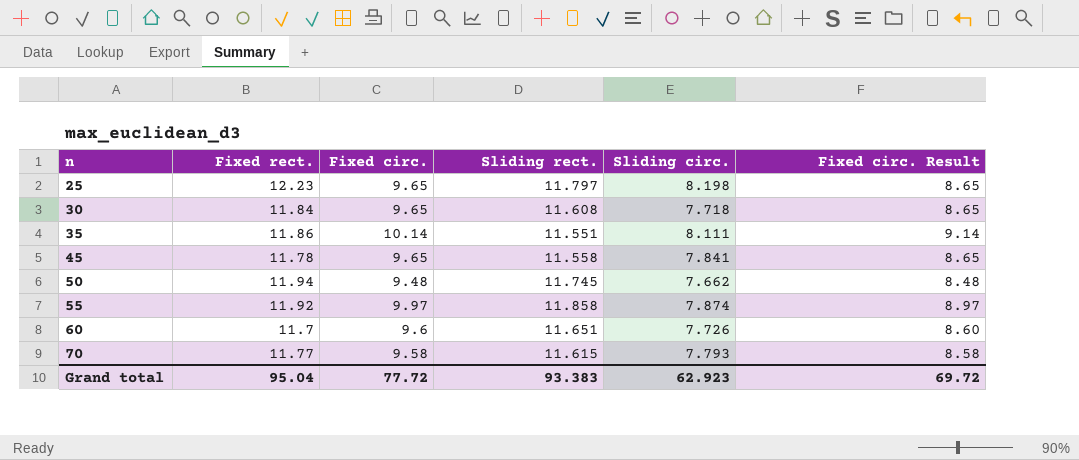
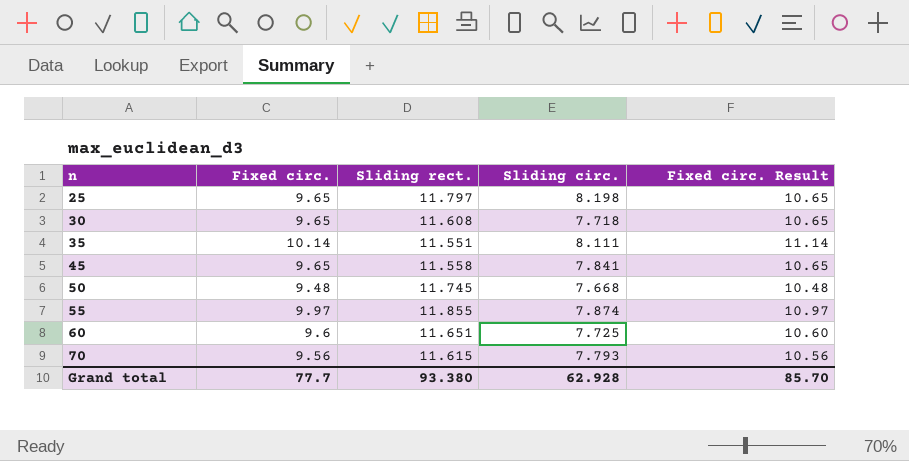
column Fixed rect. | position: 2 -> none
column Fixed circ. Result | formula: [Fixed circ.] - 1 -> [Fixed circ.] + 1
50 | Sliding circ.: 7.662 -> 7.668
55 | Sliding rect.: 11.858 -> 11.855
60 | Sliding circ.: 7.726 -> 7.725
70 | Fixed circ.: 9.58 -> 9.56
Grand total | Fixed circ.: 77.72 -> 77.7
Grand total | Sliding rect.: 93.383 -> 93.380
Grand total | Sliding circ.: 62.923 -> 62.928
Grand total | Fixed circ. Result: 69.72 -> 85.70

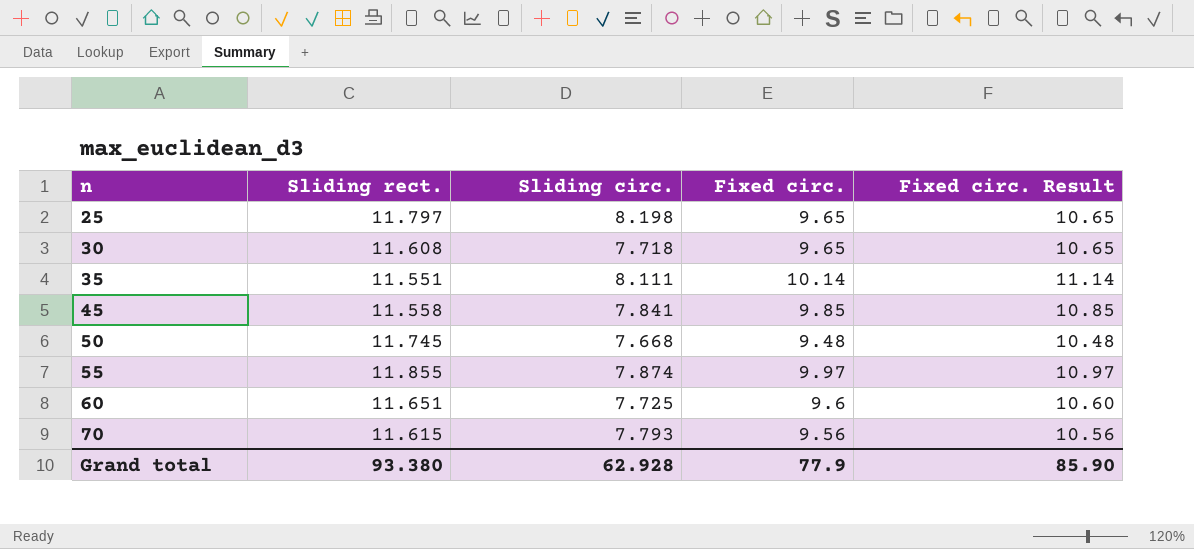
column Fixed circ. | position: 2 -> 4
45 | Fixed circ.: 9.65 -> 9.85
45 | Fixed circ. Result: 10.65 -> 10.85
Grand total | Fixed circ.: 77.7 -> 77.9
Grand total | Fixed circ. Result: 85.70 -> 85.90

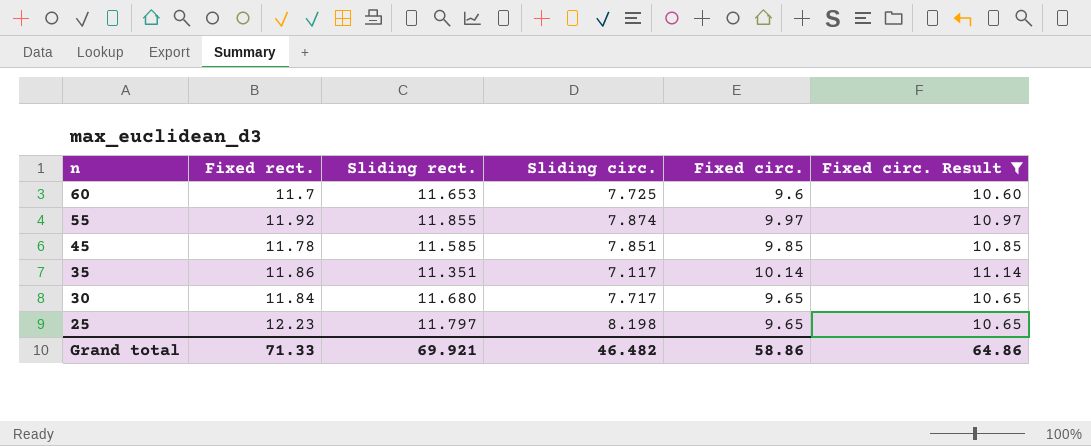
filter: none -> Fixed circ. Result >= 10.60
row order: n ascending -> n descending
column Fixed rect. | position: none -> 2
60 | Sliding rect.: 11.651 -> 11.653
45 | Sliding rect.: 11.558 -> 11.585
45 | Sliding circ.: 7.841 -> 7.851
35 | Sliding rect.: 11.551 -> 11.351
35 | Sliding circ.: 8.111 -> 7.117
30 | Sliding rect.: 11.608 -> 11.680
30 | Sliding circ.: 7.718 -> 7.717
Grand total | Sliding rect.: 93.380 -> 69.921
Grand total | Sliding circ.: 62.928 -> 46.482
Grand total | Fixed circ.: 77.9 -> 58.86
Grand total | Fixed circ. Result: 85.90 -> 64.86

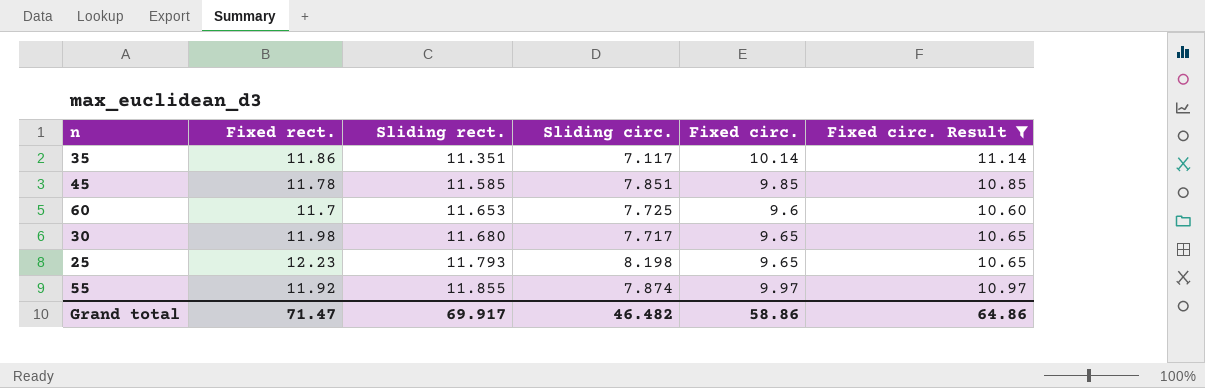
row order: n descending -> Sliding rect. ascending
30 | Fixed rect.: 11.84 -> 11.98
25 | Sliding rect.: 11.797 -> 11.793
Grand total | Fixed rect.: 71.33 -> 71.47
Grand total | Sliding rect.: 69.921 -> 69.917

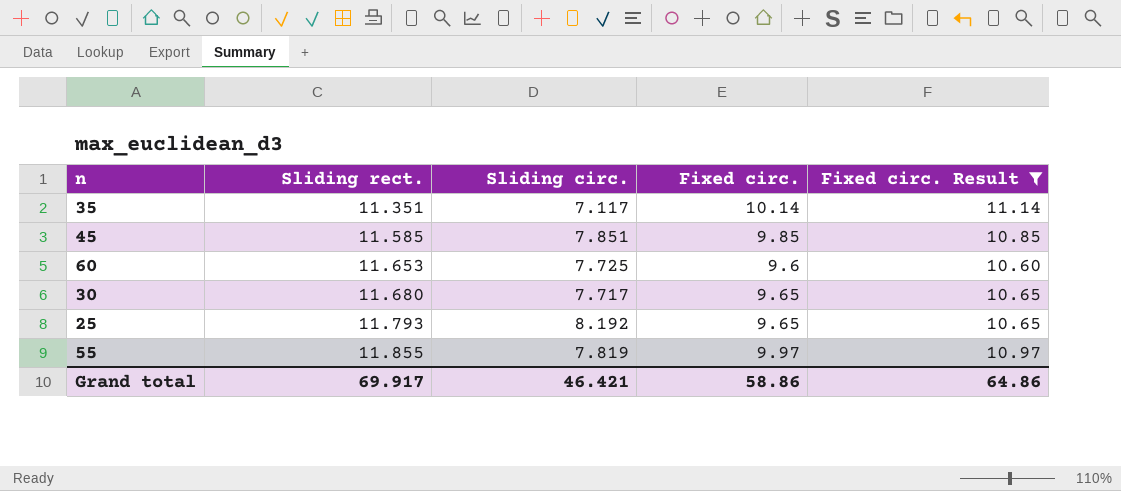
column Fixed rect. | position: 2 -> none
25 | Sliding circ.: 8.198 -> 8.192
55 | Sliding circ.: 7.874 -> 7.819
Grand total | Sliding circ.: 46.482 -> 46.421

